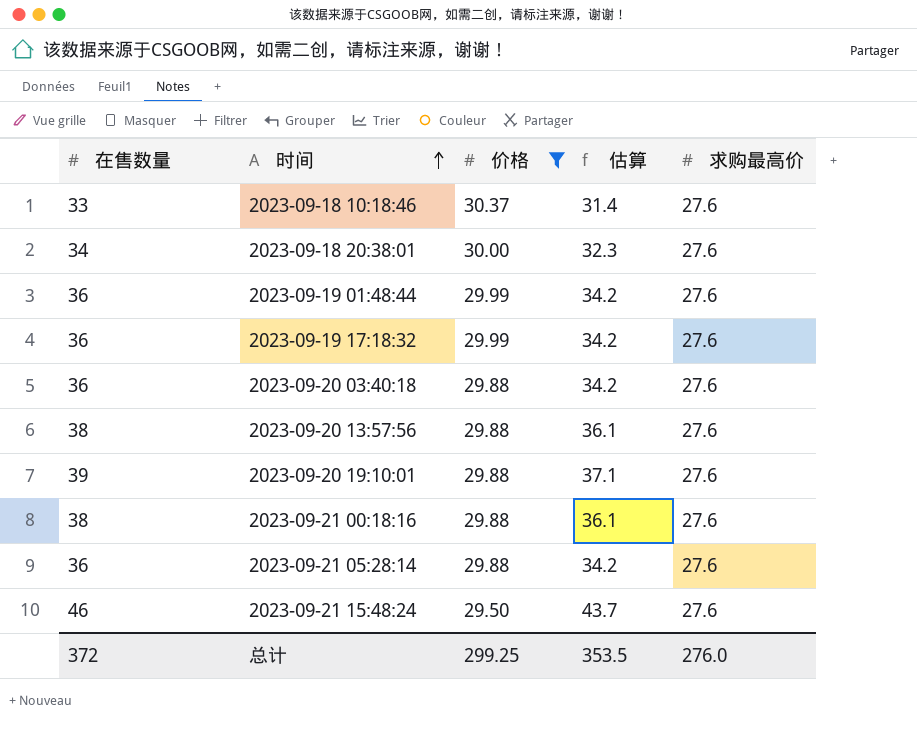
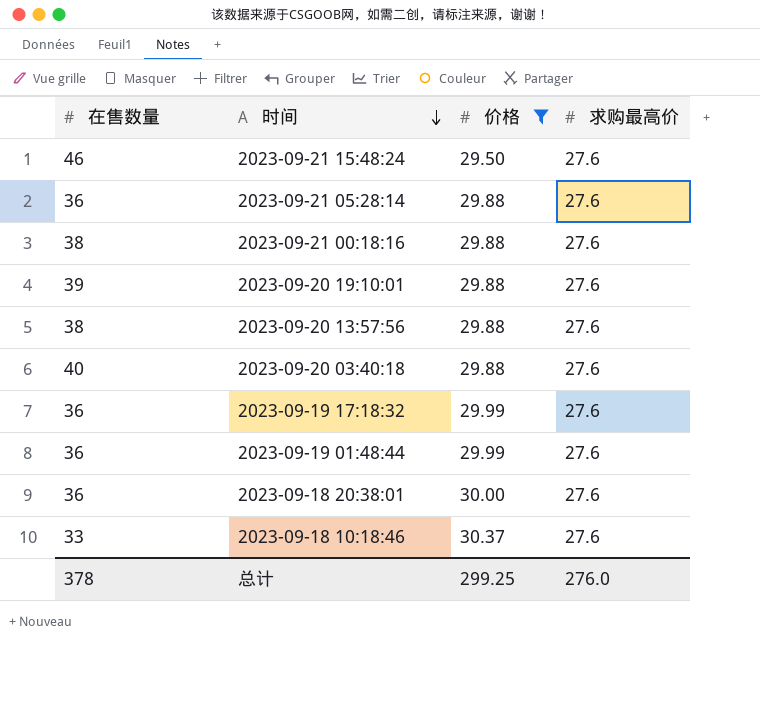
row order: 时间 ascending -> 时间 descending
column 估算 | formula: [在售数量] * 0.95 -> none
2023-09-20 03:40:18 | 在售数量: 36 -> 40
2023-09-18 20:38:01 | 在售数量: 34 -> 36
总计 | 在售数量: 372 -> 378

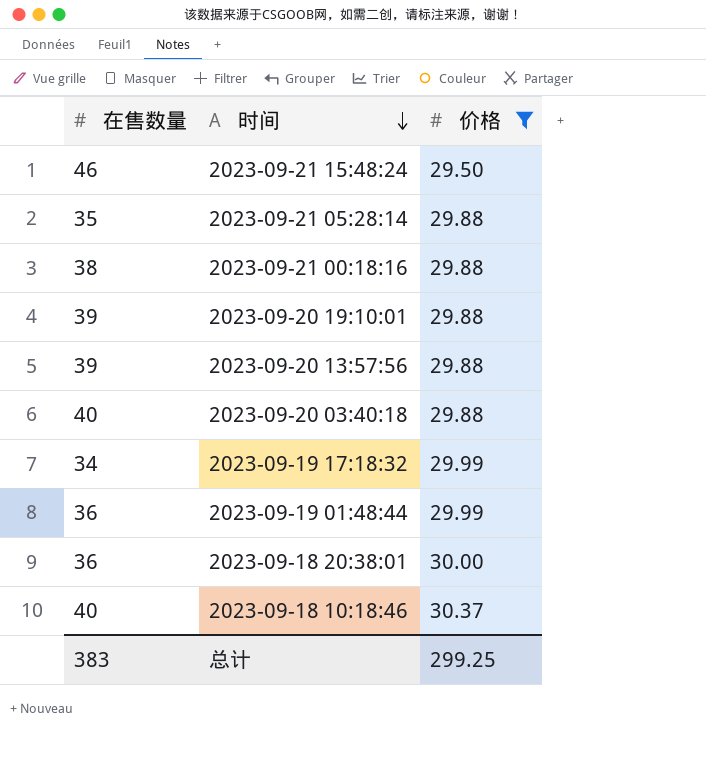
column 求购最高价 | position: 4 -> none
2023-09-21 05:28:14 | 在售数量: 36 -> 35
2023-09-20 13:57:56 | 在售数量: 38 -> 39
2023-09-19 17:18:32 | 在售数量: 36 -> 34
2023-09-18 10:18:46 | 在售数量: 33 -> 40
总计 | 在售数量: 378 -> 383

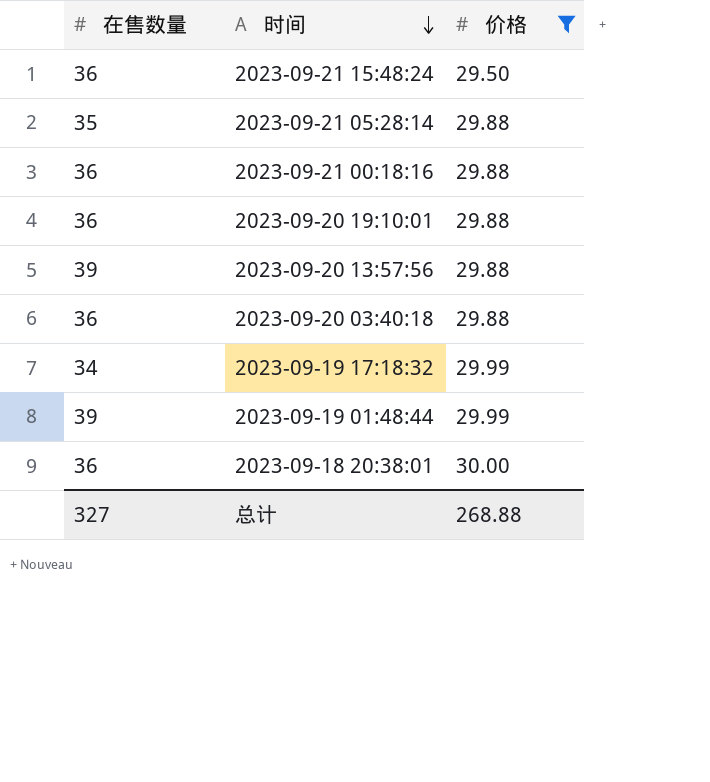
row 2023-09-18 10:18:46: 40 | 30.37 -> none
2023-09-21 15:48:24 | 在售数量: 46 -> 36
2023-09-21 00:18:16 | 在售数量: 38 -> 36
2023-09-20 19:10:01 | 在售数量: 39 -> 36
2023-09-20 03:40:18 | 在售数量: 40 -> 36
2023-09-19 01:48:44 | 在售数量: 36 -> 39
总计 | 在售数量: 383 -> 327
总计 | 价格: 299.25 -> 268.88

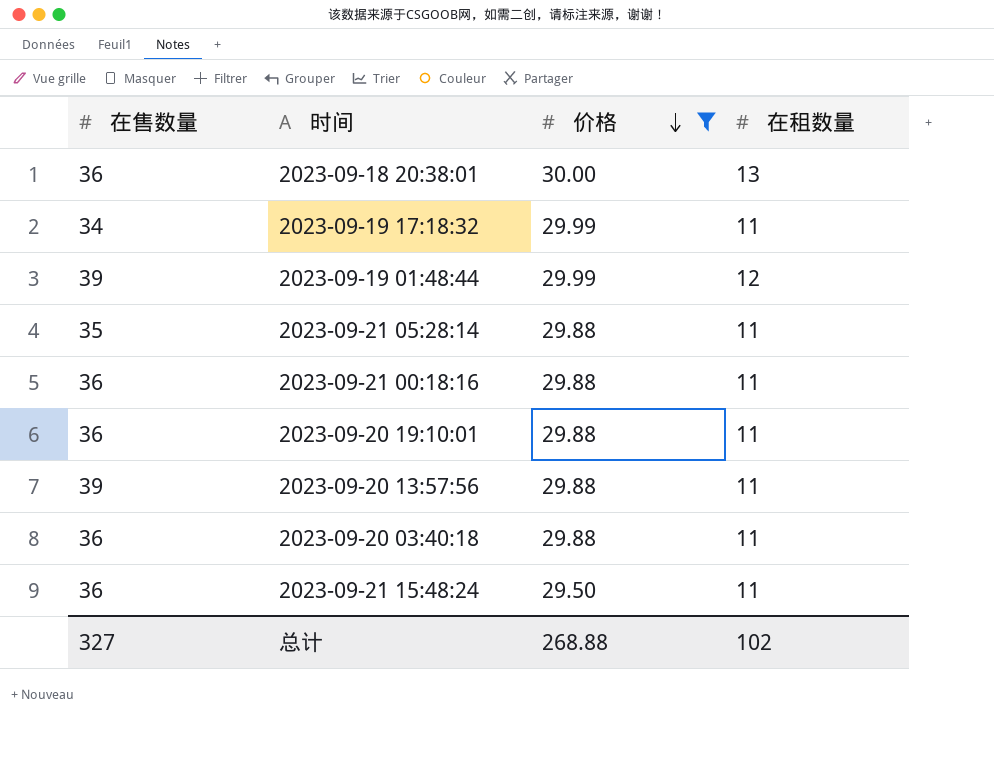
row order: 时间 descending -> 价格 descending
column 在租数量 | position: none -> 4

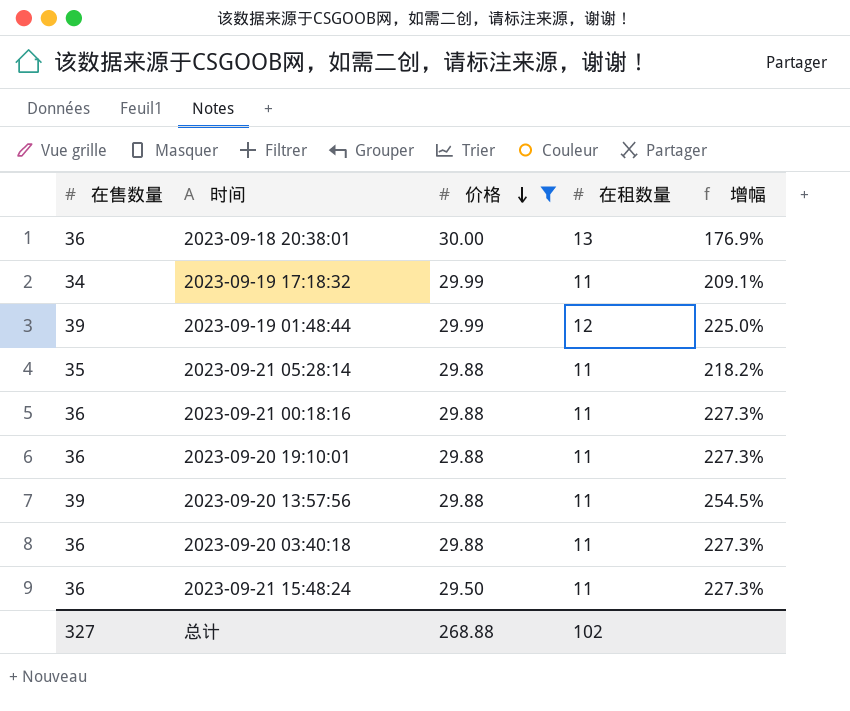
column 增幅 | formula: none -> ([在售数量] - [在租数量]) / [在租数量]

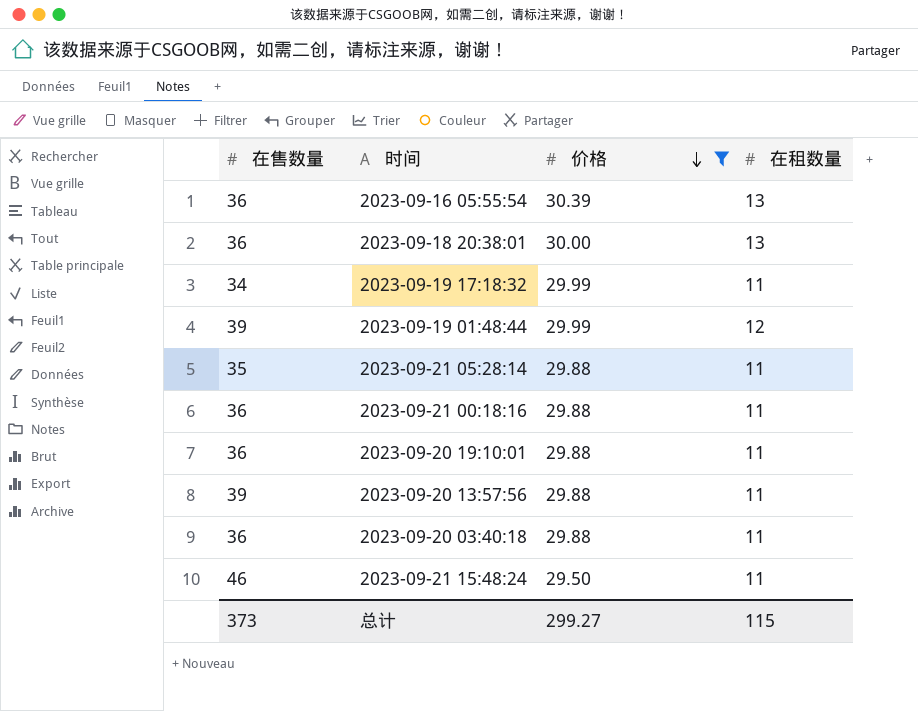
column 增幅 | formula: ([在售数量] - [在租数量]) / [在租数量] -> none
row 2023-09-16 05:55:54: none -> 36 | 30.39 | 13
2023-09-21 15:48:24 | 在售数量: 36 -> 46
总计 | 在售数量: 327 -> 373
总计 | 价格: 268.88 -> 299.27
总计 | 在租数量: 102 -> 115

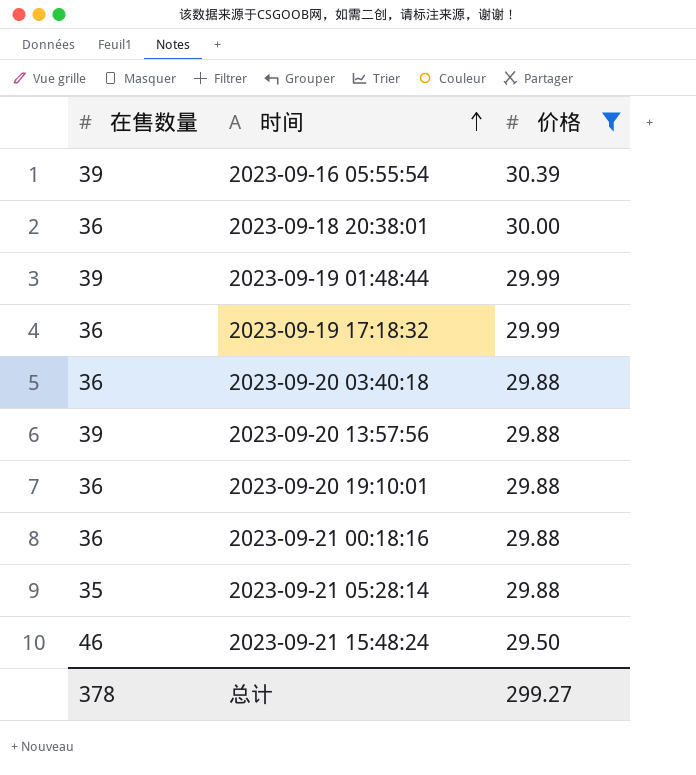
row order: 价格 descending -> 时间 ascending
column 在租数量 | position: 4 -> none
2023-09-16 05:55:54 | 在售数量: 36 -> 39
2023-09-19 17:18:32 | 在售数量: 34 -> 36
总计 | 在售数量: 373 -> 378

